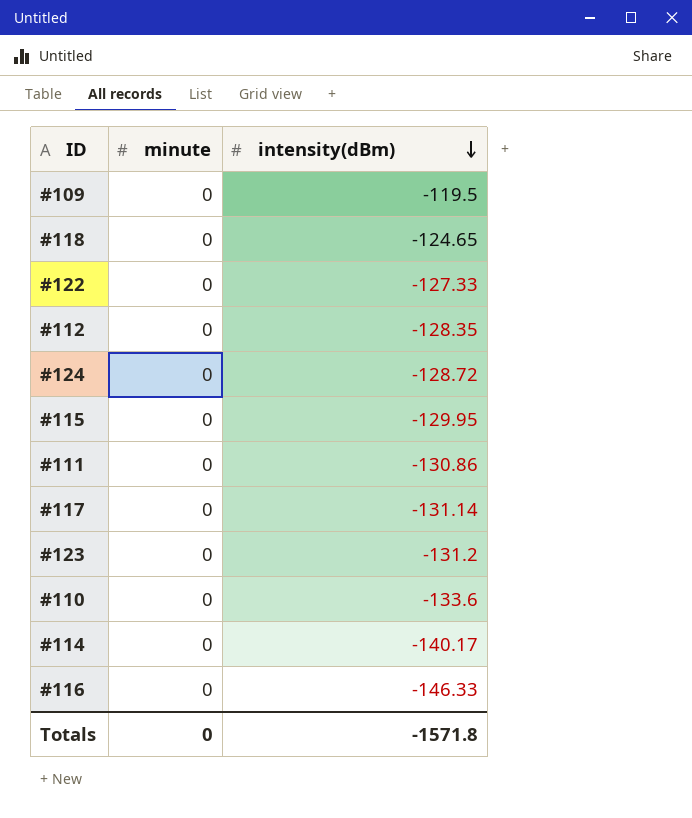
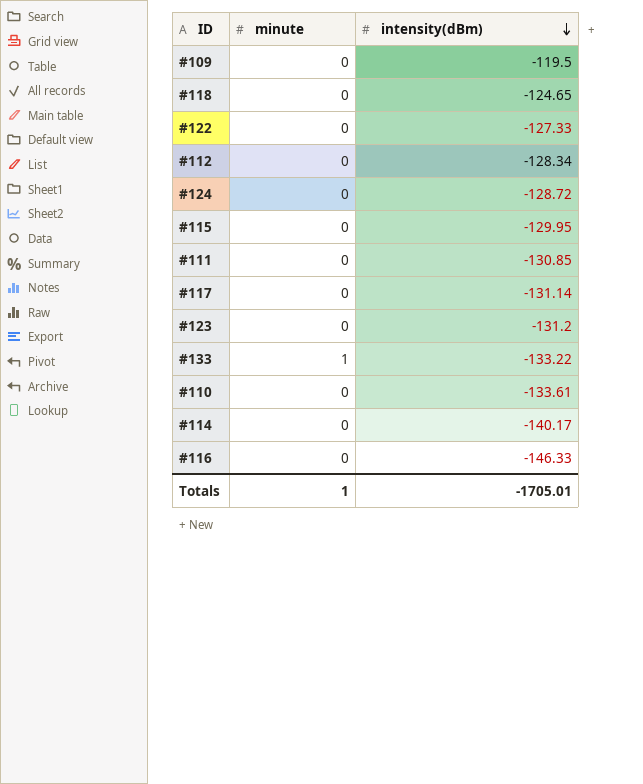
#112 | intensity(dBm): -128.35 -> -128.34
#111 | intensity(dBm): -130.86 -> -130.85
row #133: none -> 1 | -133.22
#110 | intensity(dBm): -133.6 -> -133.61
Totals | minute: 0 -> 1
Totals | intensity(dBm): -1571.8 -> -1705.01

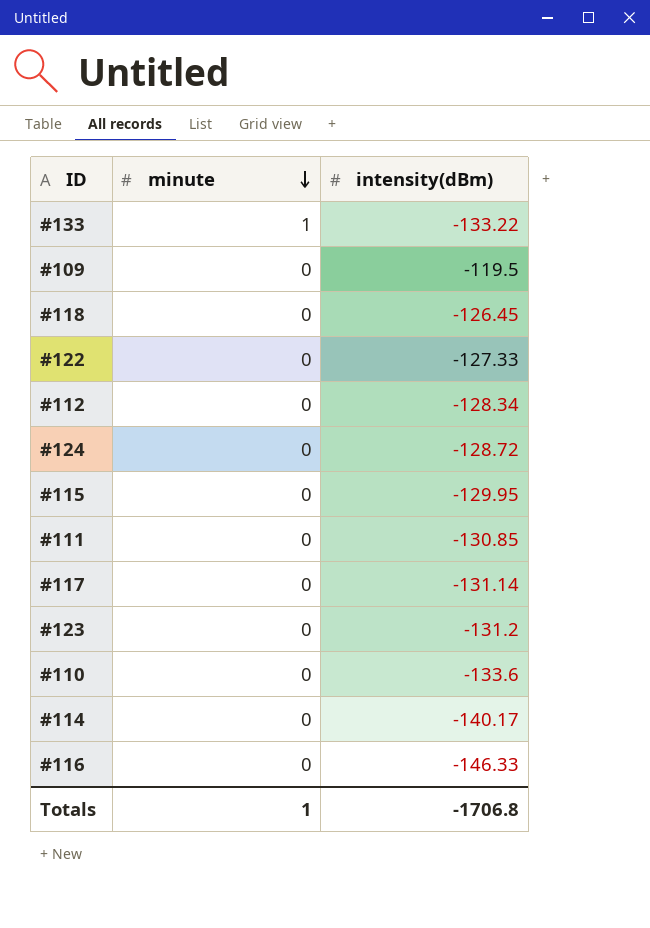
row order: intensity(dBm) descending -> minute descending
#118 | intensity(dBm): -124.65 -> -126.45
#110 | intensity(dBm): -133.61 -> -133.6
Totals | intensity(dBm): -1705.01 -> -1706.8

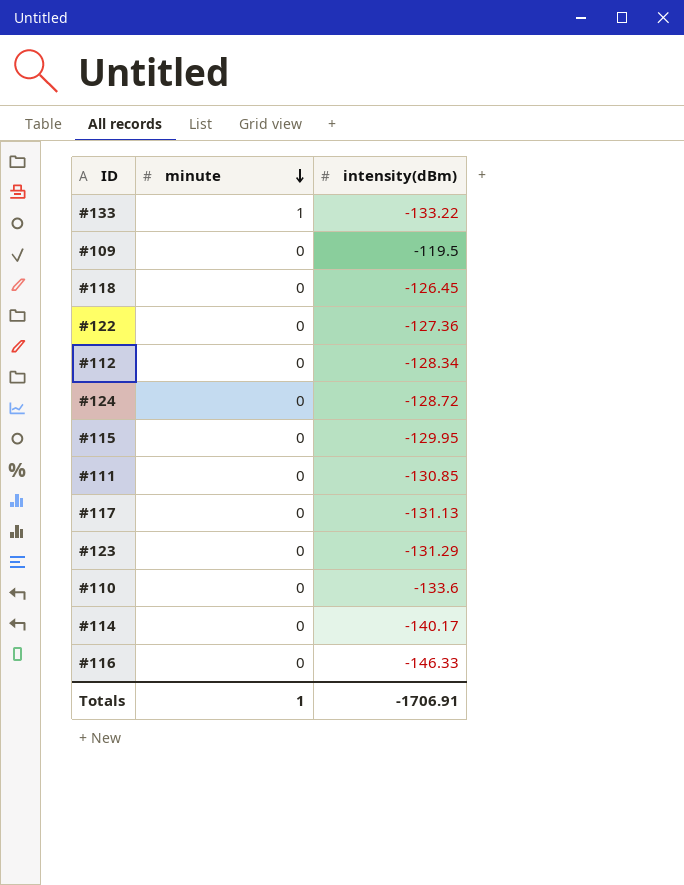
#122 | intensity(dBm): -127.33 -> -127.36
#117 | intensity(dBm): -131.14 -> -131.13
#123 | intensity(dBm): -131.2 -> -131.29
Totals | intensity(dBm): -1706.8 -> -1706.91

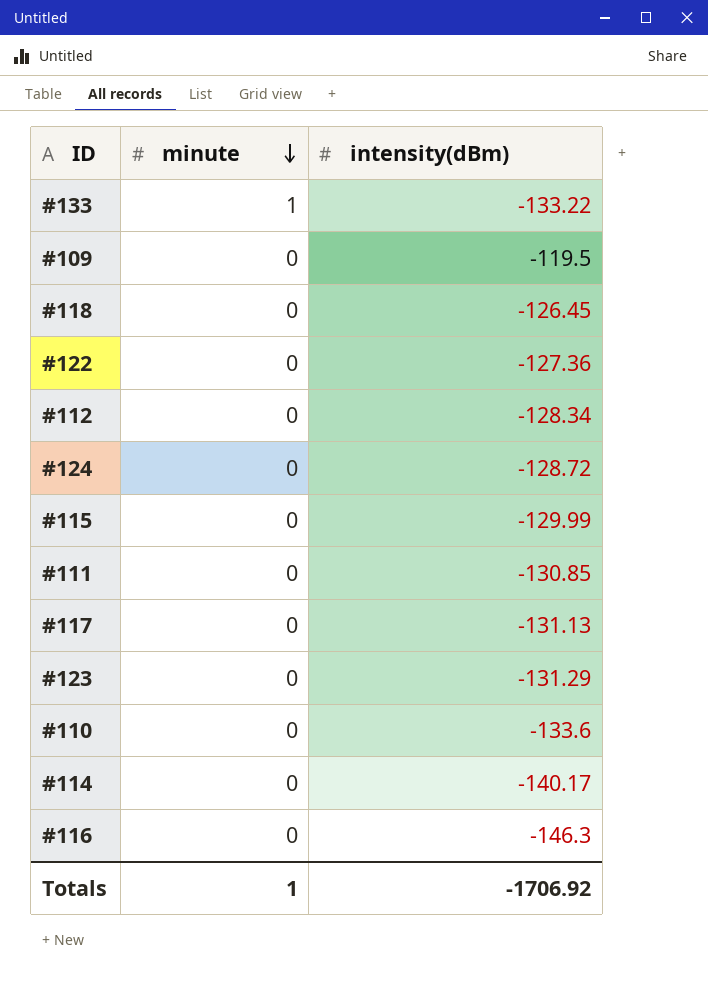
#115 | intensity(dBm): -129.95 -> -129.99
#116 | intensity(dBm): -146.33 -> -146.3
Totals | intensity(dBm): -1706.91 -> -1706.92

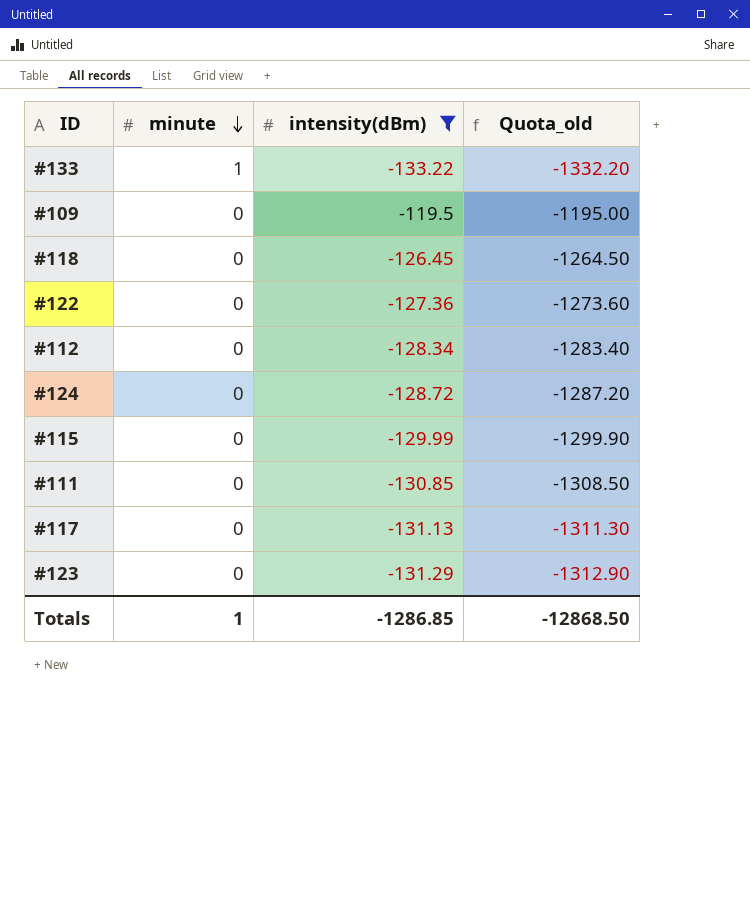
filter: none -> intensity(dBm) >= -133.22
column Quota_old | formula: none -> [intensity(dBm)] * 10
Totals | intensity(dBm): -1706.92 -> -1286.85

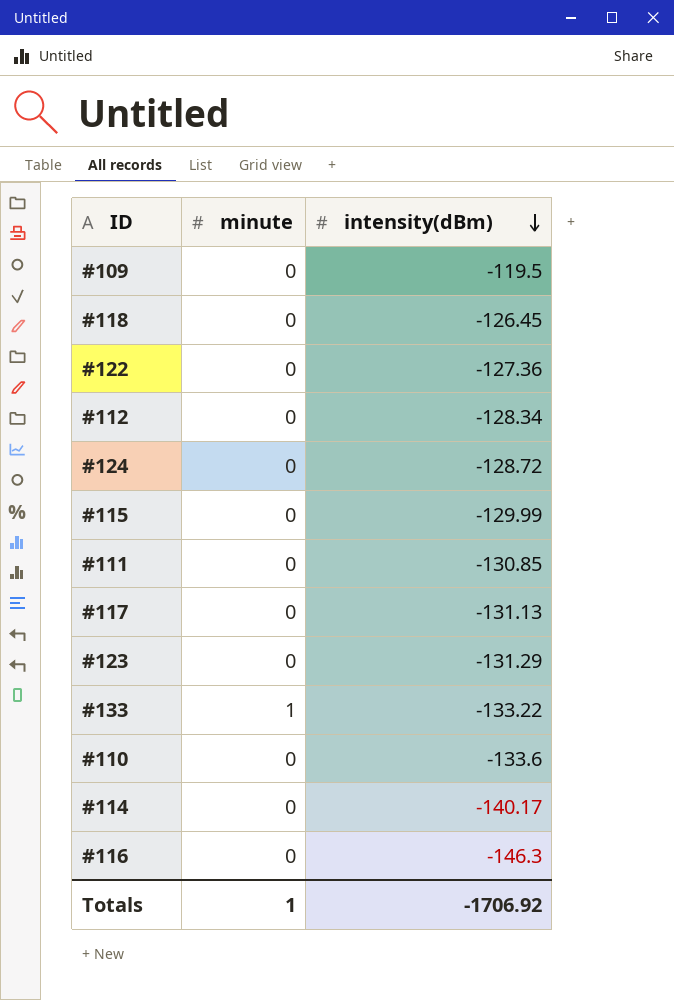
filter: intensity(dBm) >= -133.22 -> none
row order: minute descending -> intensity(dBm) descending
column Quota_old | formula: [intensity(dBm)] * 10 -> none
Totals | intensity(dBm): -1286.85 -> -1706.92

